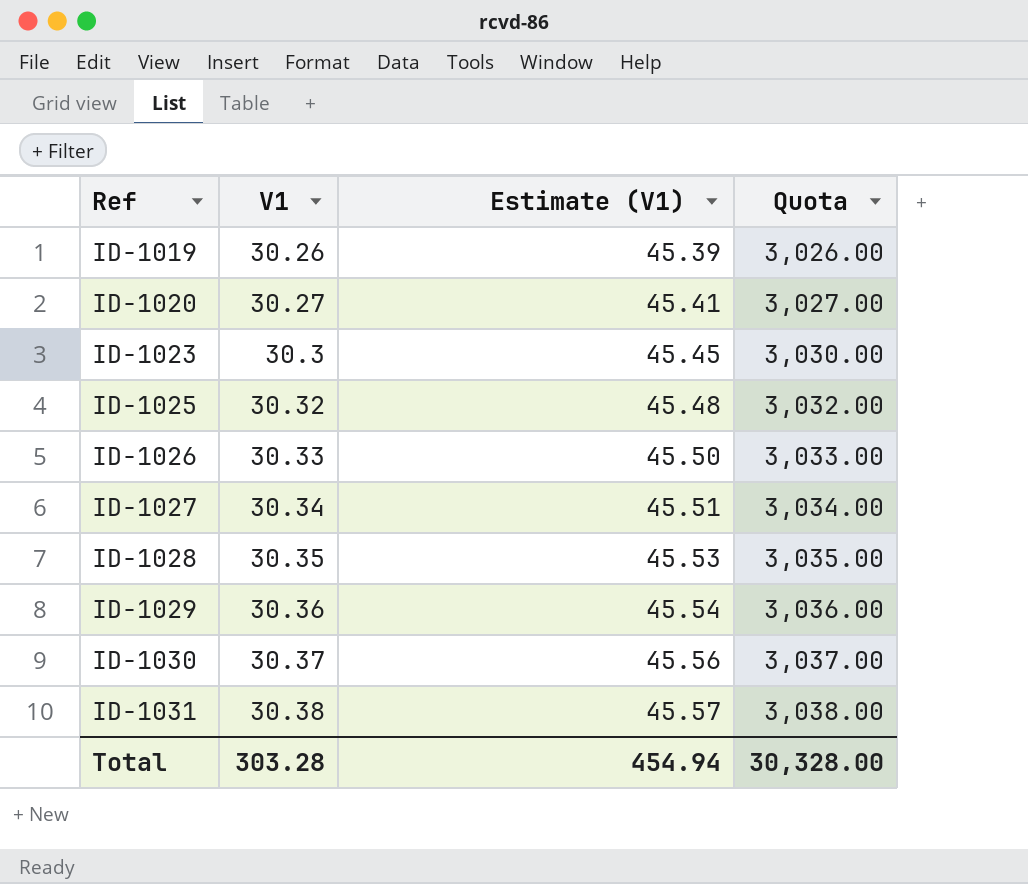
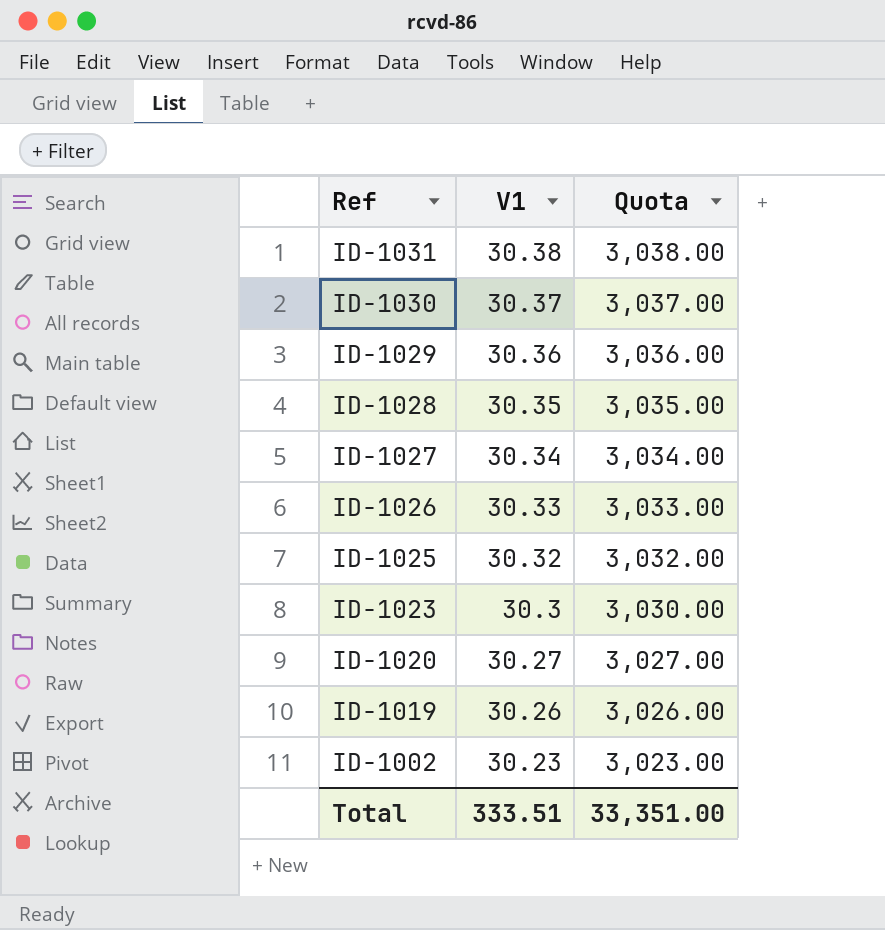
row order: Ref ascending -> Ref descending
column Estimate (V1) | formula: [V1] * 1.5 -> none
row ID-1002: none -> 30.23 | 3,023.00
Total | V1: 303.28 -> 333.51
Total | Quota: 30,328.00 -> 33,351.00

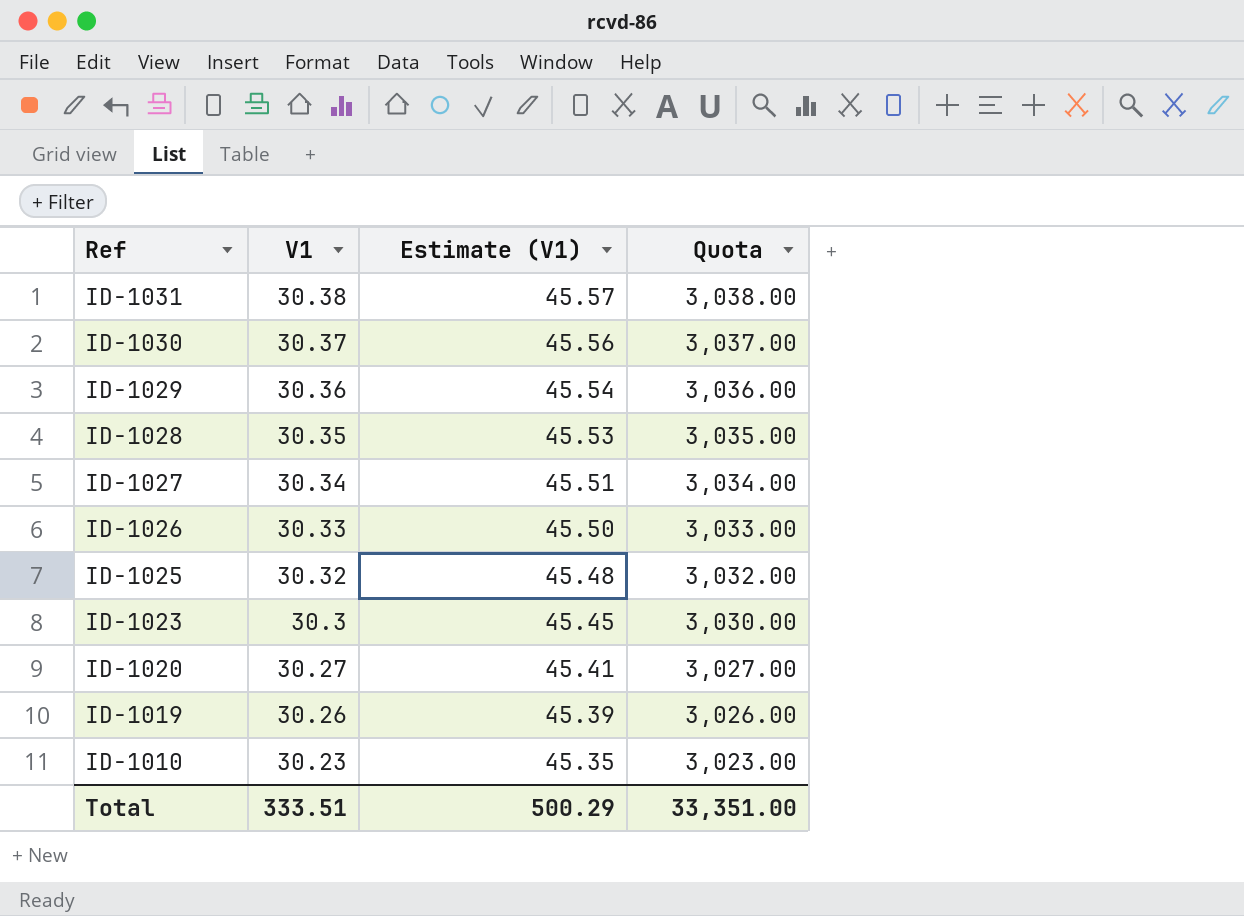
column Estimate (V1) | formula: none -> [V1] * 1.5
row ID-1002: 30.23 | 3,023.00 -> none
row ID-1010: none -> 30.23 | 45.35 | 3,023.00

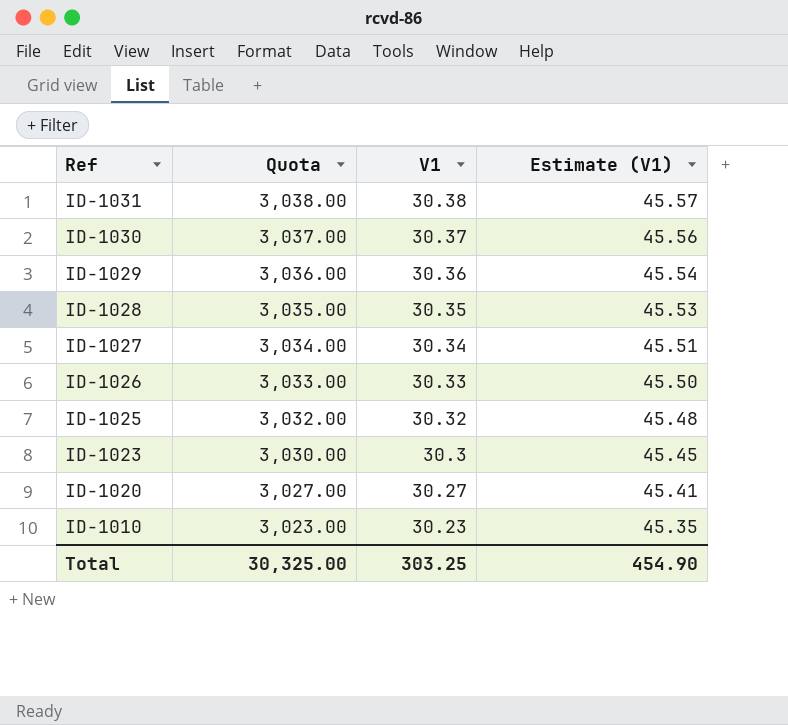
column Quota | position: 4 -> 2
row ID-1019: 30.26 | 45.39 | 3,026.00 -> none
Total | Quota: 33,351.00 -> 30,325.00
Total | V1: 333.51 -> 303.25
Total | Estimate (V1): 500.29 -> 454.90

